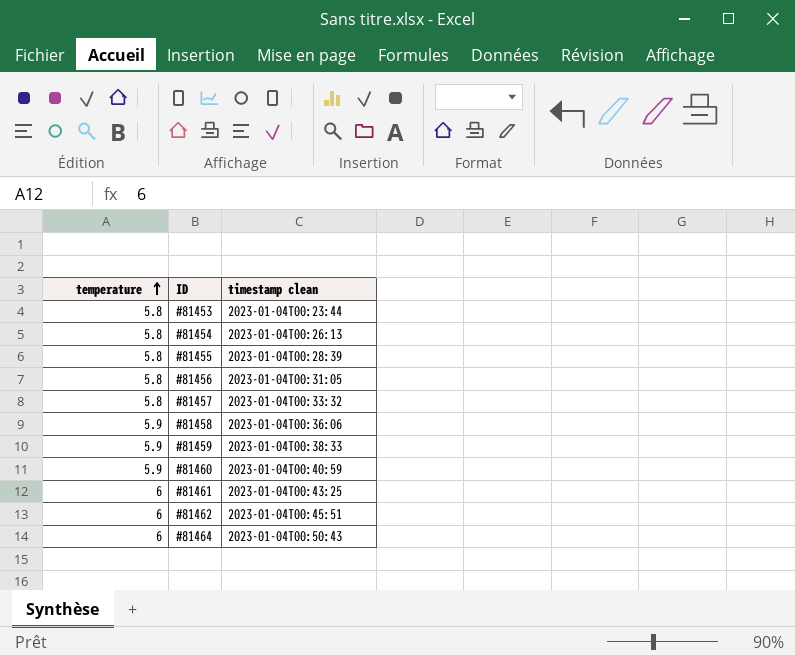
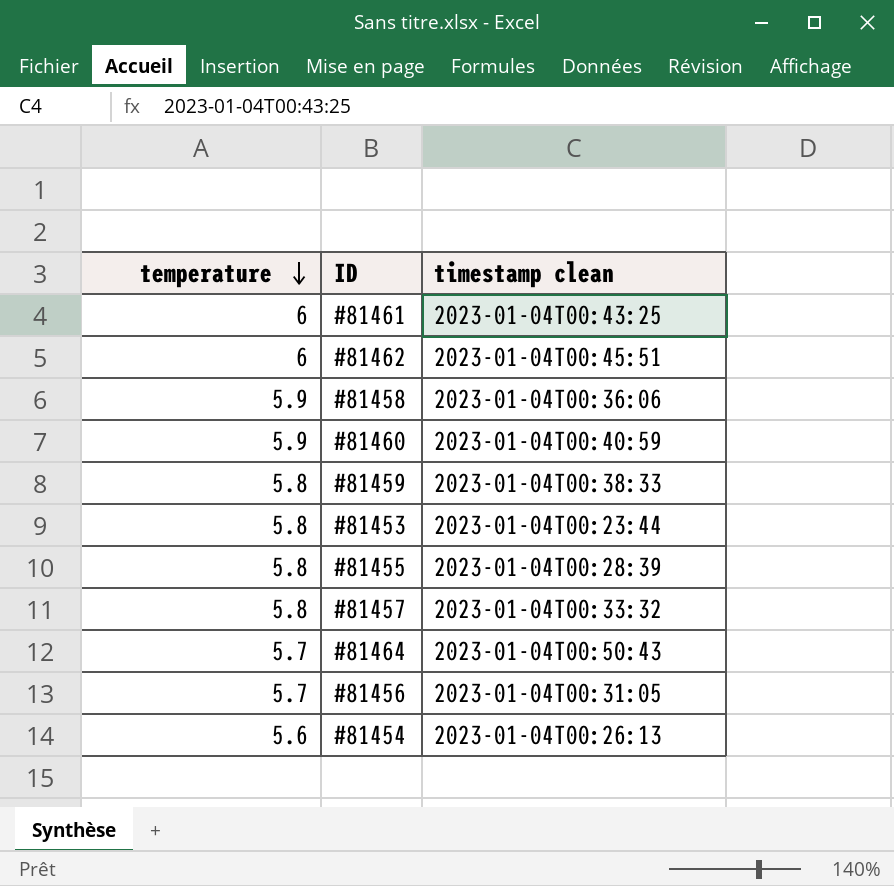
row order: temperature ascending -> temperature descending
#81459 | temperature: 5.9 -> 5.8
#81464 | temperature: 6 -> 5.7
#81456 | temperature: 5.8 -> 5.7
#81454 | temperature: 5.8 -> 5.6

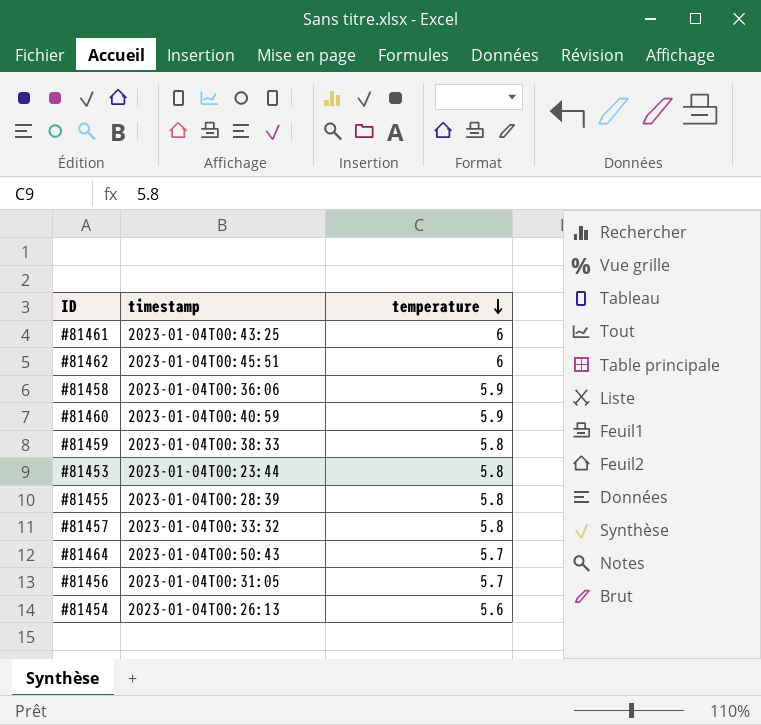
column name: timestamp clean -> timestamp
column temperature | position: 1 -> 3

